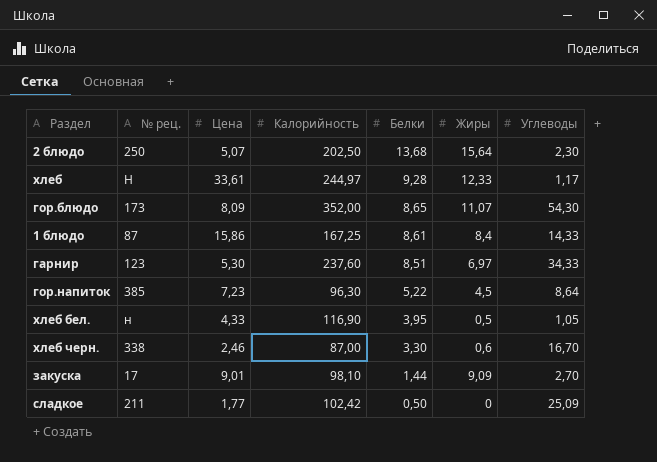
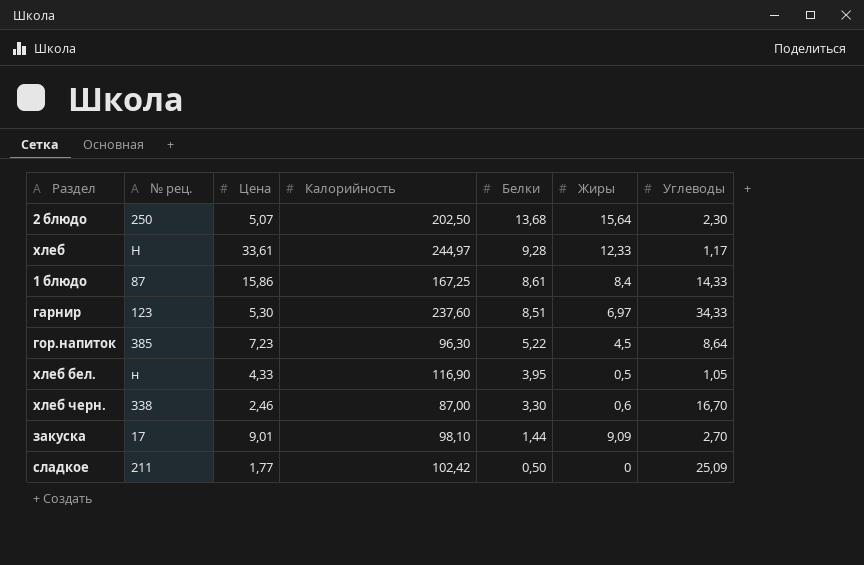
row гор.блюдо: 173 | 8,09 | 352,00 | 8,65 | 11,07 | 54,30 -> none

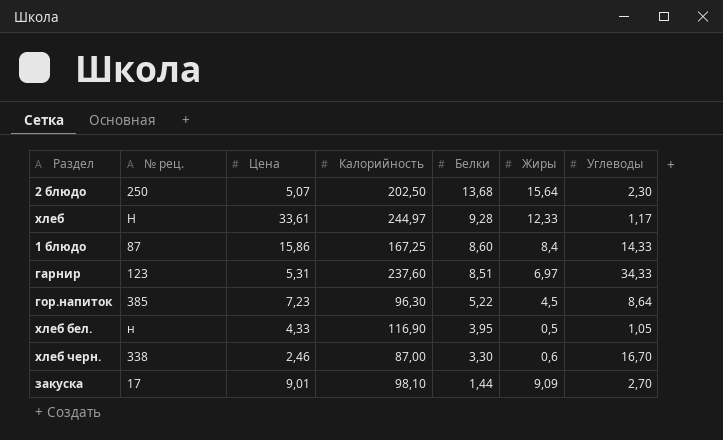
row сладкое: 211 | 1,77 | 102,42 | 0,50 | 0 | 25,09 -> none
1 блюдо | Белки: 8,61 -> 8,60
гарнир | Цена: 5,30 -> 5,31

